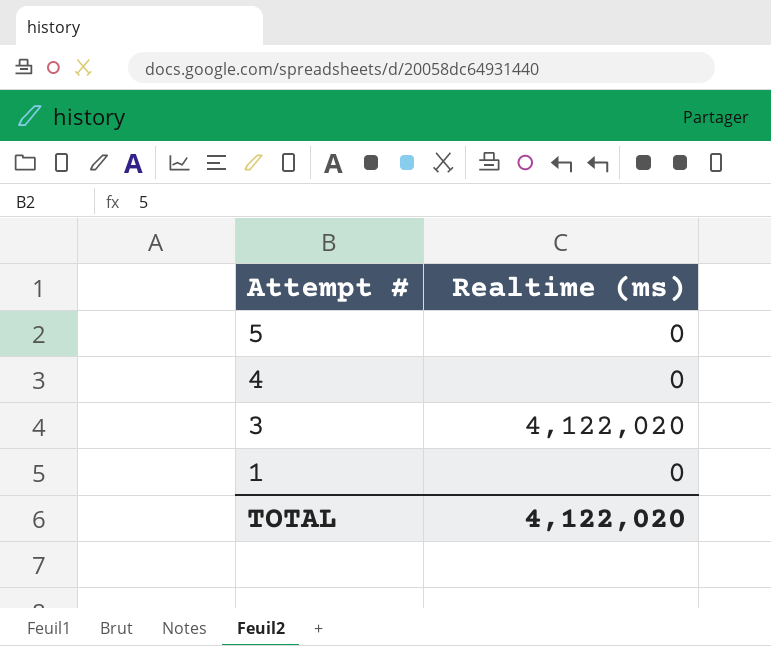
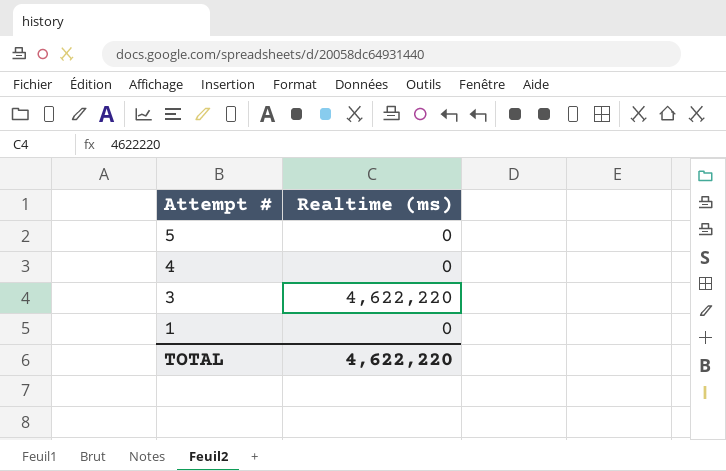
3 | Realtime (ms): 4,122,020 -> 4,622,220
TOTAL | Realtime (ms): 4,122,020 -> 4,622,220

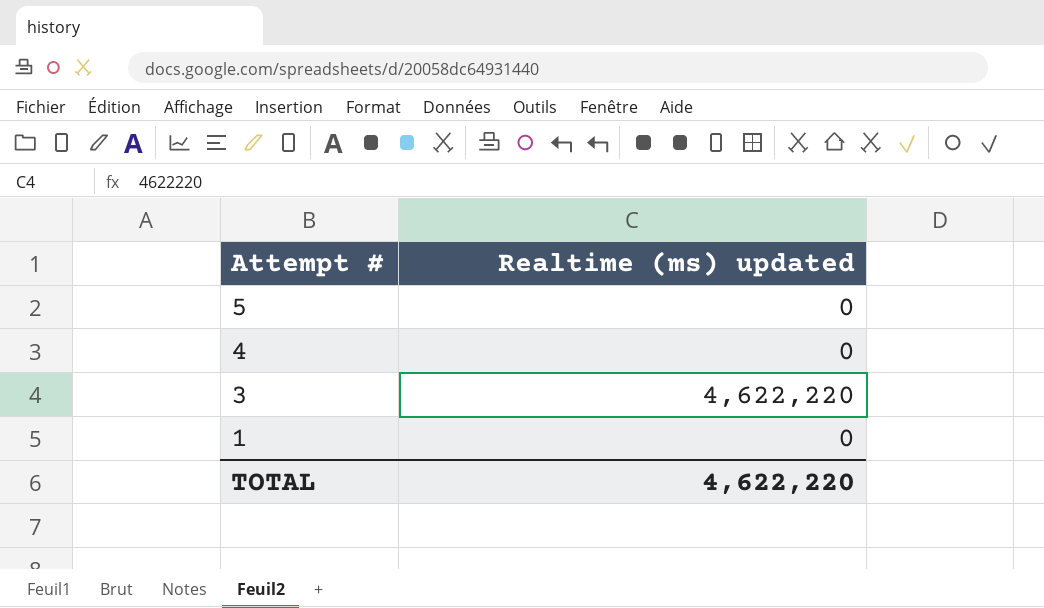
column name: Realtime (ms) -> Realtime (ms) updated

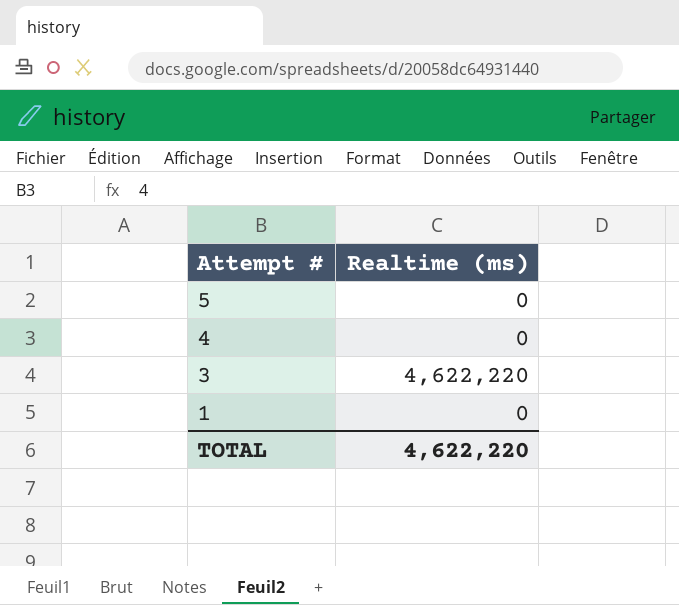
column name: Realtime (ms) updated -> Realtime (ms)

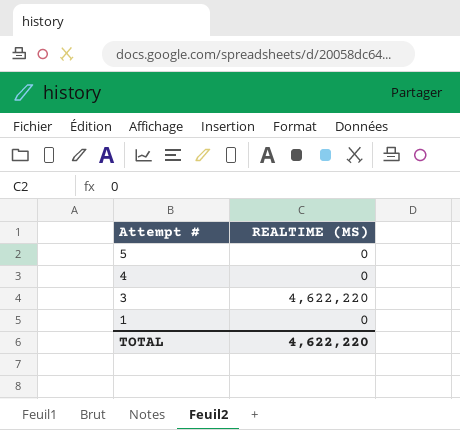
column name: Realtime (ms) -> REALTIME (MS)

